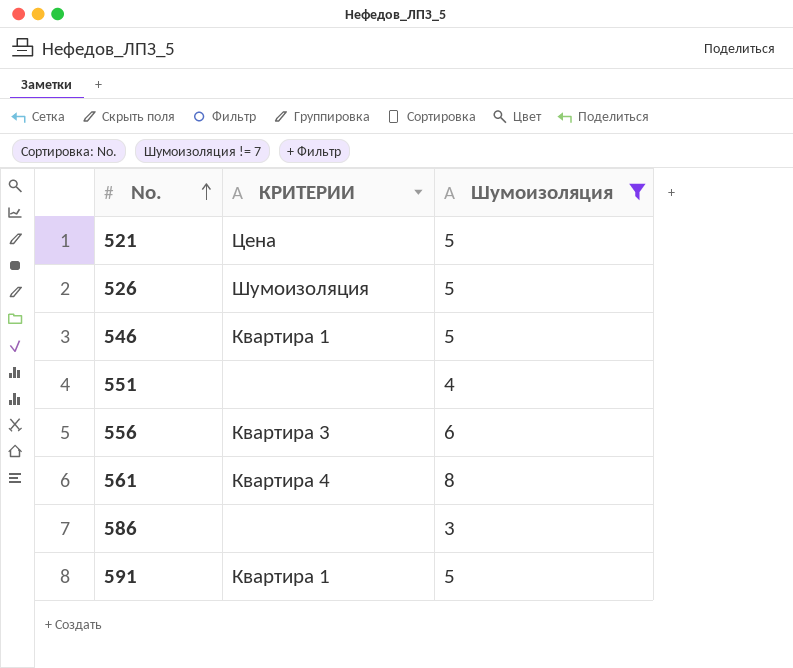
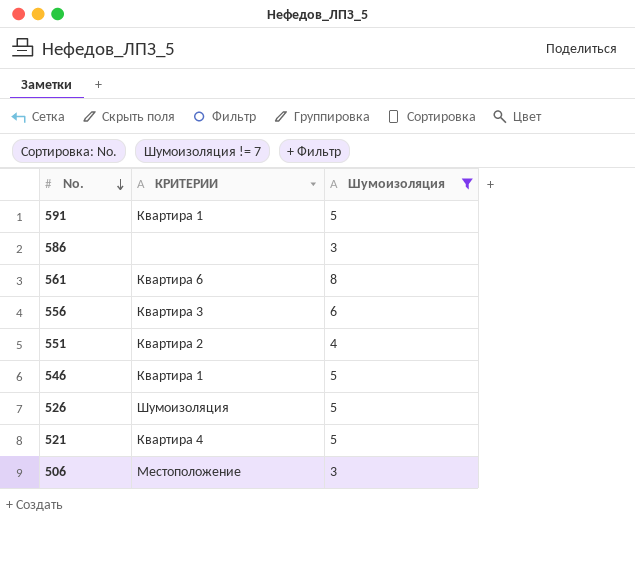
row order: No. ascending -> No. descending
561 | КРИТЕРИИ: Квартира 4 -> Квартира 6
551 | КРИТЕРИИ: none -> Квартира 2
521 | КРИТЕРИИ: Цена -> Квартира 4
row 506: none -> Местоположение | 3

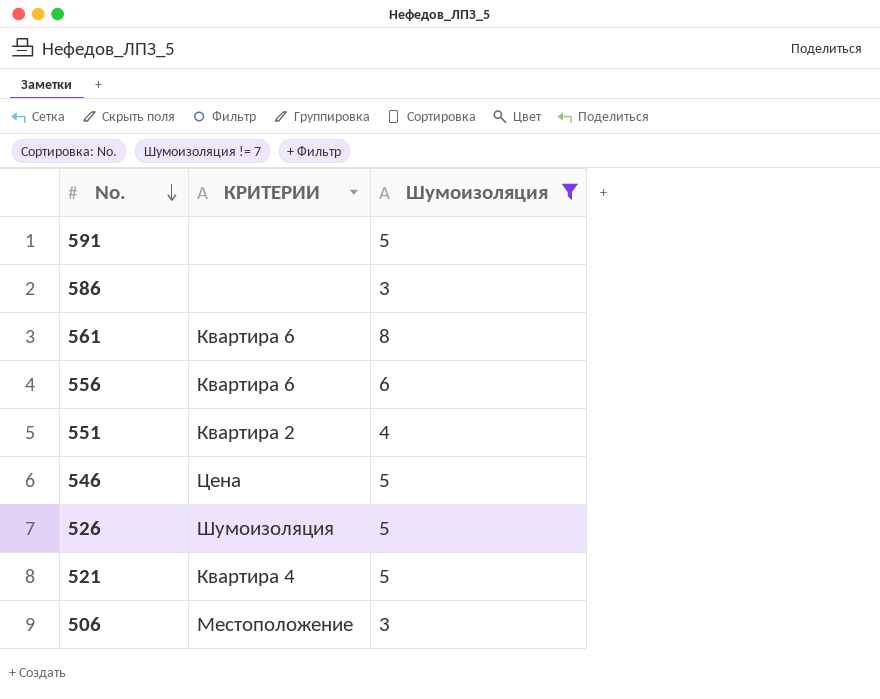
591 | КРИТЕРИИ: Квартира 1 -> none
556 | КРИТЕРИИ: Квартира 3 -> Квартира 6
546 | КРИТЕРИИ: Квартира 1 -> Цена

